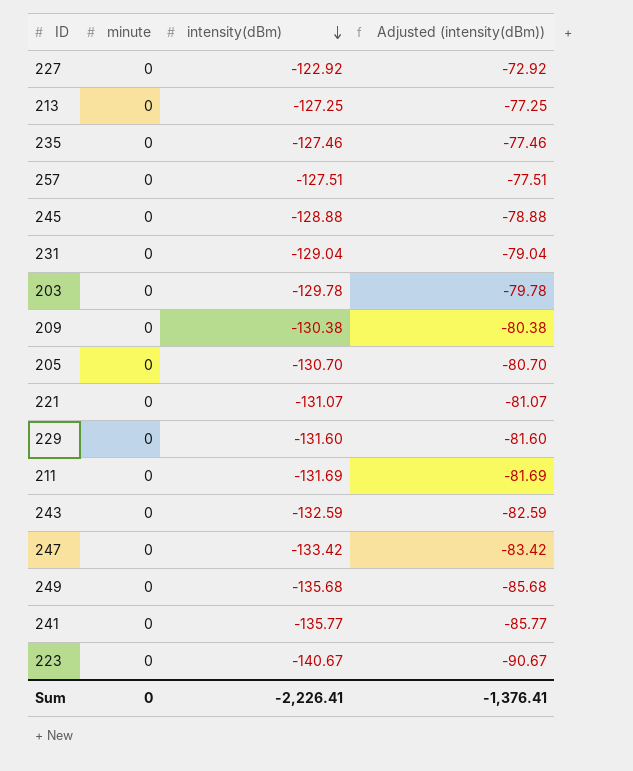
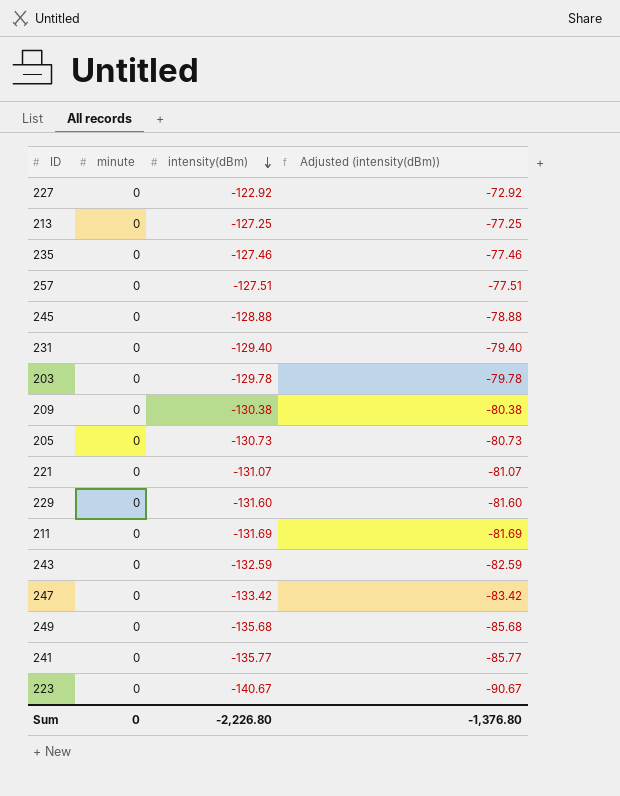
231 | intensity(dBm): -129.04 -> -129.40
231 | Adjusted (intensity(dBm)): -79.04 -> -79.40
205 | intensity(dBm): -130.70 -> -130.73
205 | Adjusted (intensity(dBm)): -80.70 -> -80.73
Sum | intensity(dBm): -2,226.41 -> -2,226.80
Sum | Adjusted (intensity(dBm)): -1,376.41 -> -1,376.80

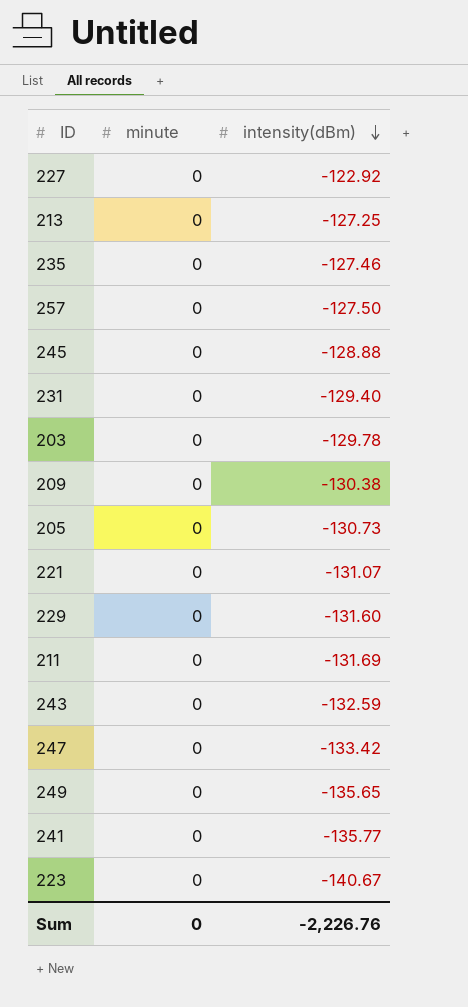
column Adjusted (intensity(dBm)) | formula: [intensity(dBm)] + 50 -> none
257 | intensity(dBm): -127.51 -> -127.50
249 | intensity(dBm): -135.68 -> -135.65
Sum | intensity(dBm): -2,226.80 -> -2,226.76

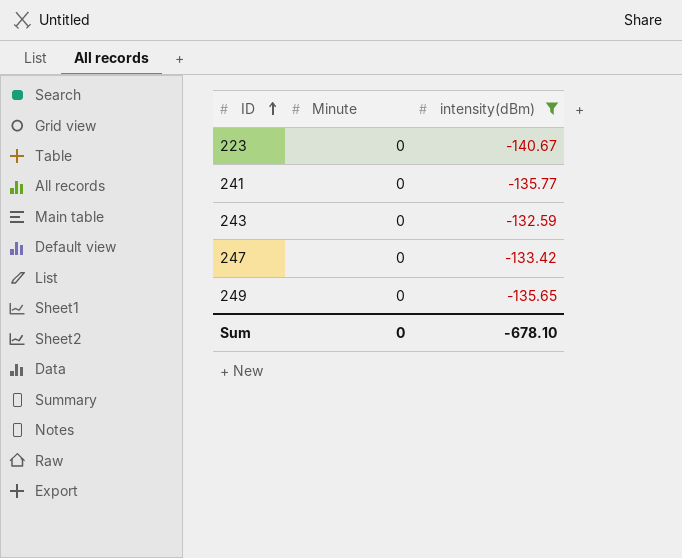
filter: none -> intensity(dBm) <= -132.59
row order: intensity(dBm) descending -> ID ascending
column name: minute -> Minute
Sum | intensity(dBm): -2,226.76 -> -678.10

